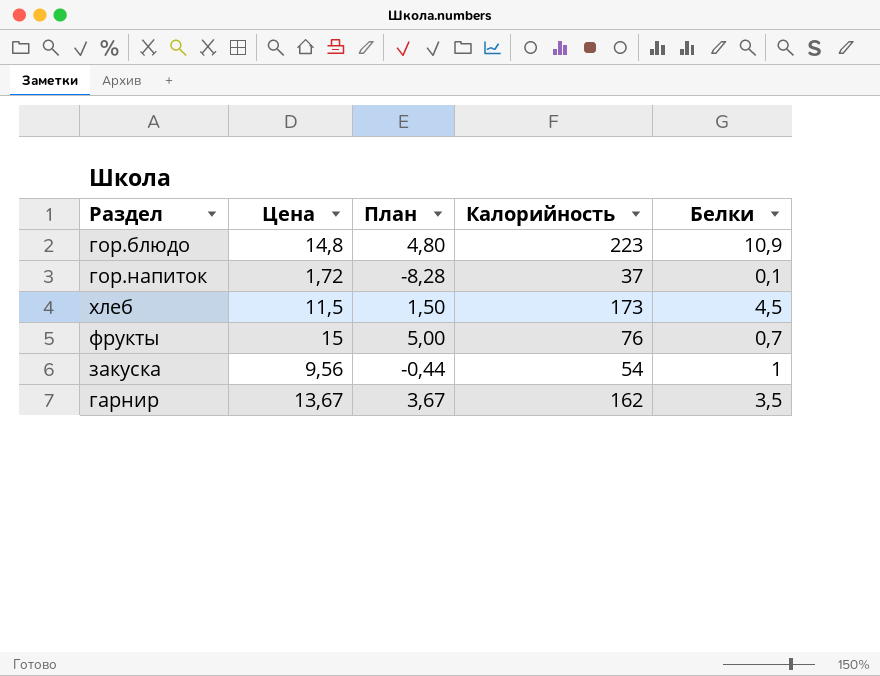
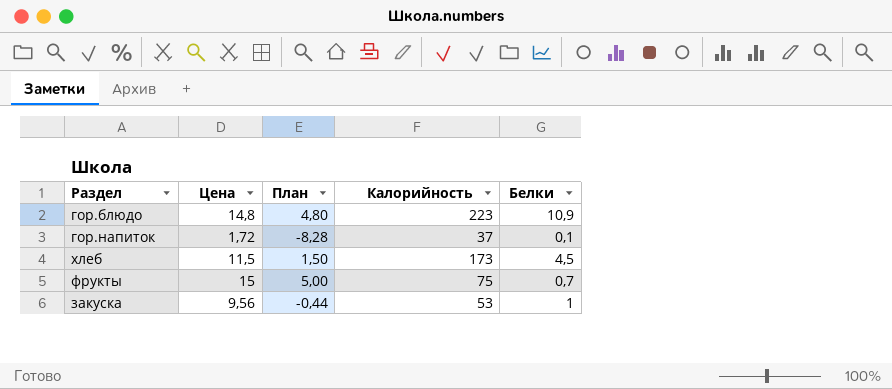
row гарнир: 13,67 | 3,67 | 162 | 3,5 -> none
фрукты | Калорийность: 76 -> 75
закуска | Калорийность: 54 -> 53

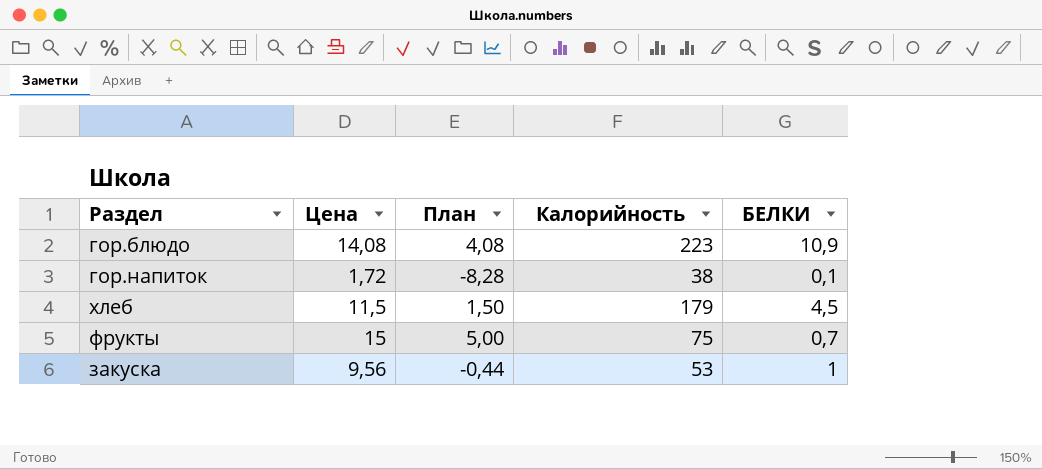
column name: Белки -> БЕЛКИ
гор.блюдо | Цена: 14,8 -> 14,08
гор.блюдо | План: 4,80 -> 4,08
гор.напиток | Калорийность: 37 -> 38
хлеб | Калорийность: 173 -> 179

